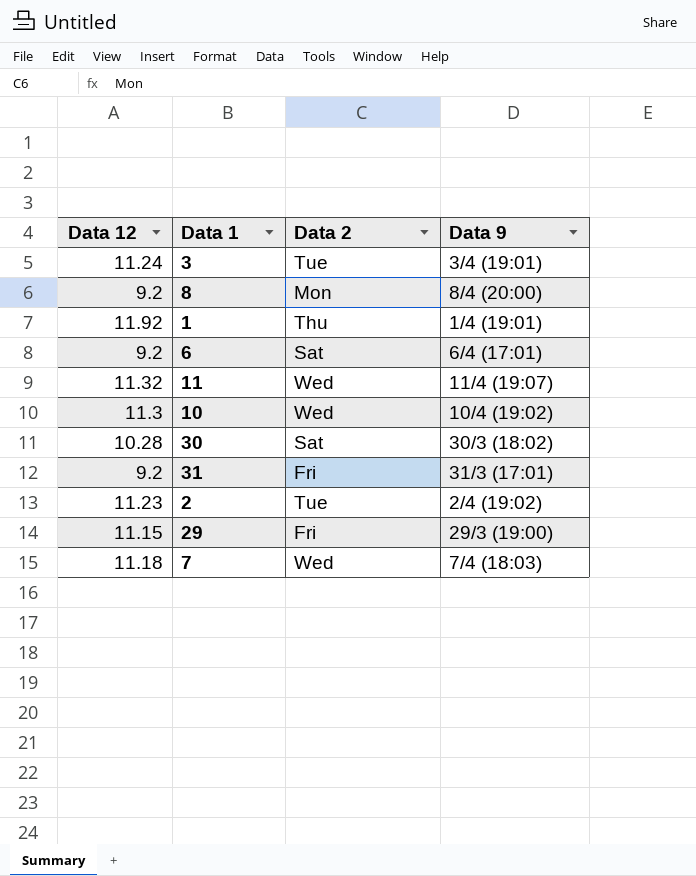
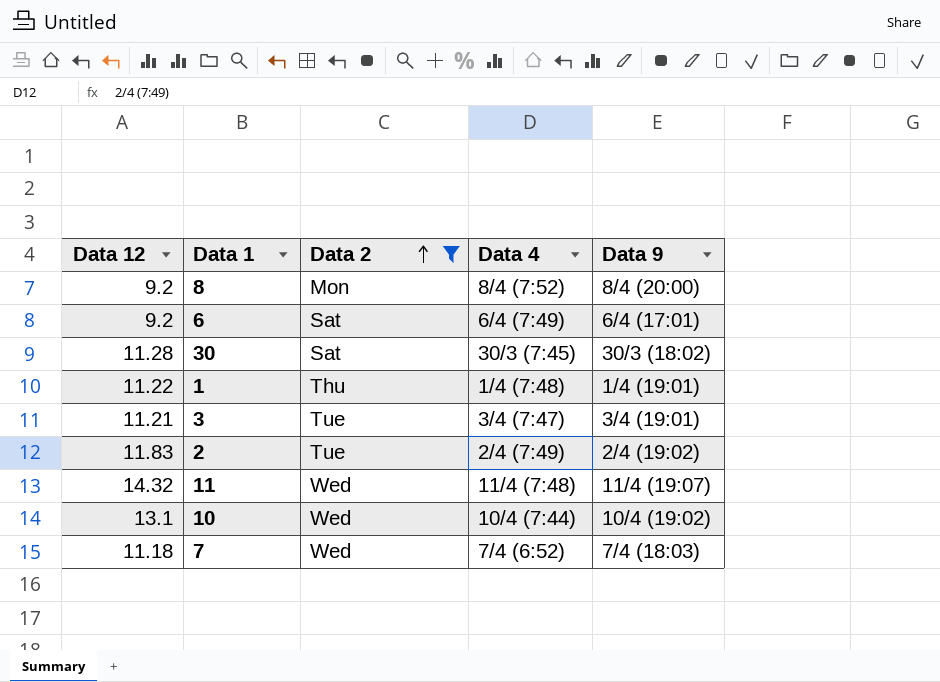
filter: none -> Data 2 != Fri
row order: none -> Data 2 ascending
column Data 4 | position: none -> 4
30 | Data 12: 10.28 -> 11.28
1 | Data 12: 11.92 -> 11.22
3 | Data 12: 11.24 -> 11.21
2 | Data 12: 11.23 -> 11.83
11 | Data 12: 11.32 -> 14.32
10 | Data 12: 11.3 -> 13.1

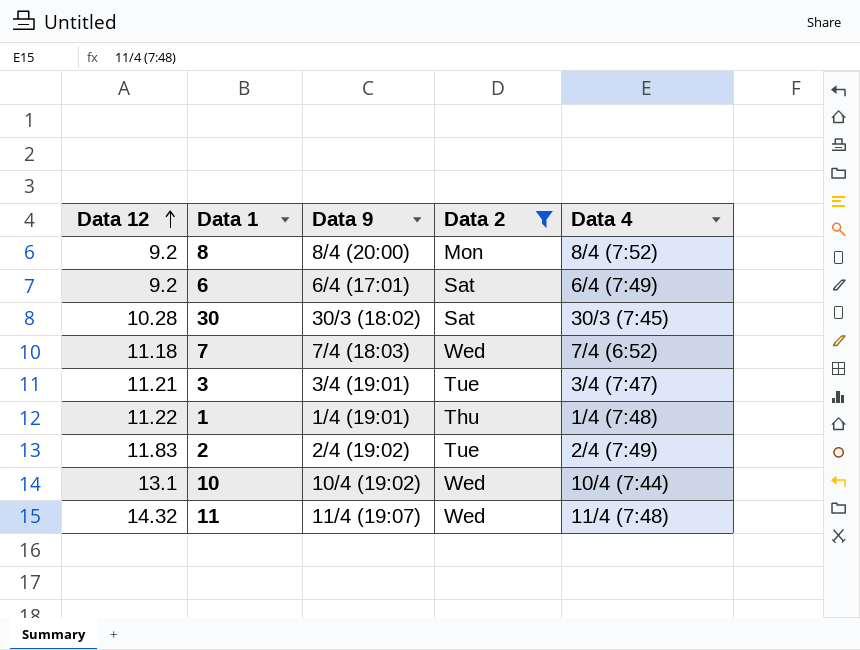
row order: Data 2 ascending -> Data 12 ascending
column Data 9 | position: 5 -> 3
30 | Data 12: 11.28 -> 10.28

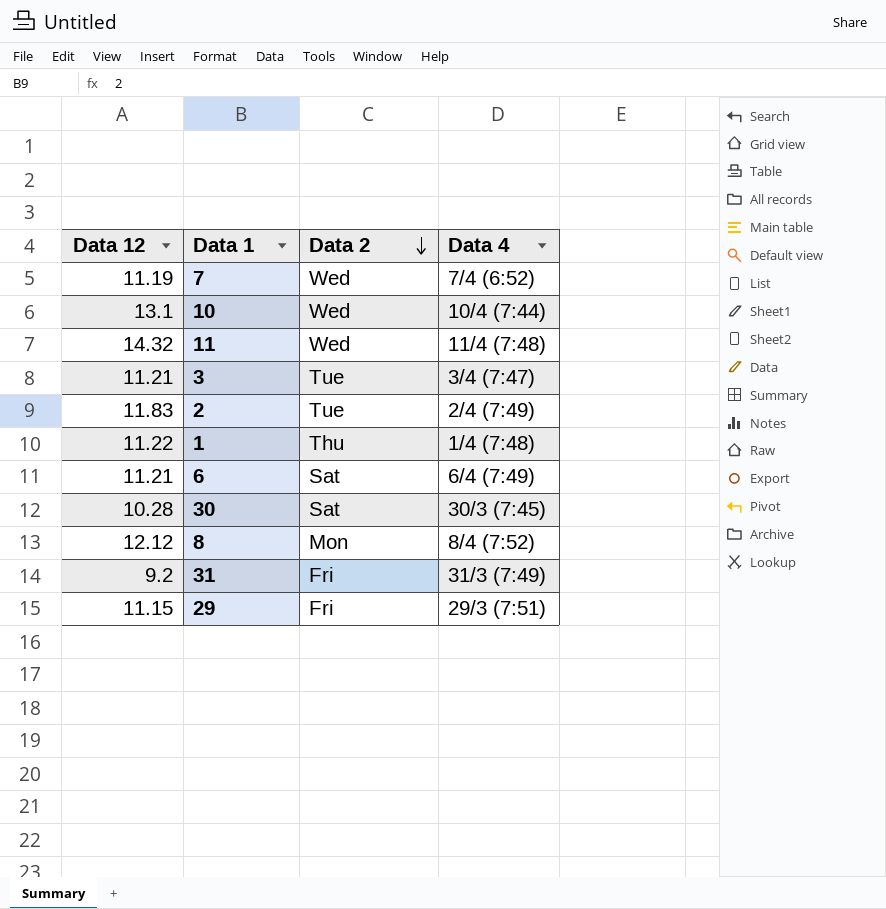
filter: Data 2 != Fri -> none
row order: Data 12 ascending -> Data 2 descending
column Data 9 | position: 3 -> none
7 | Data 12: 11.18 -> 11.19
6 | Data 12: 9.2 -> 11.21
8 | Data 12: 9.2 -> 12.12

